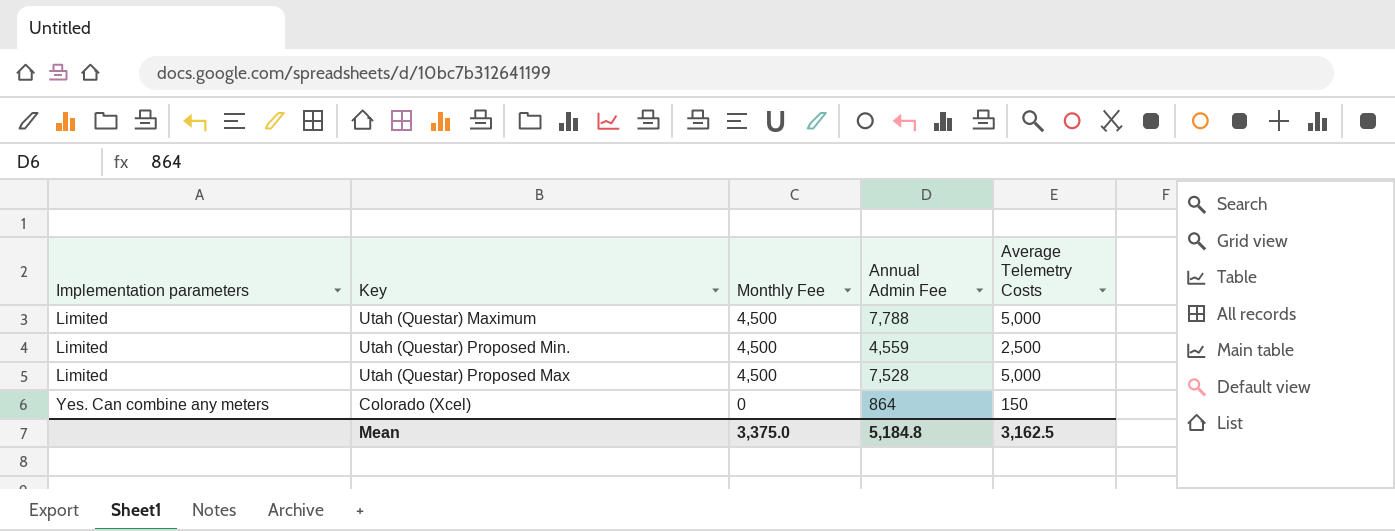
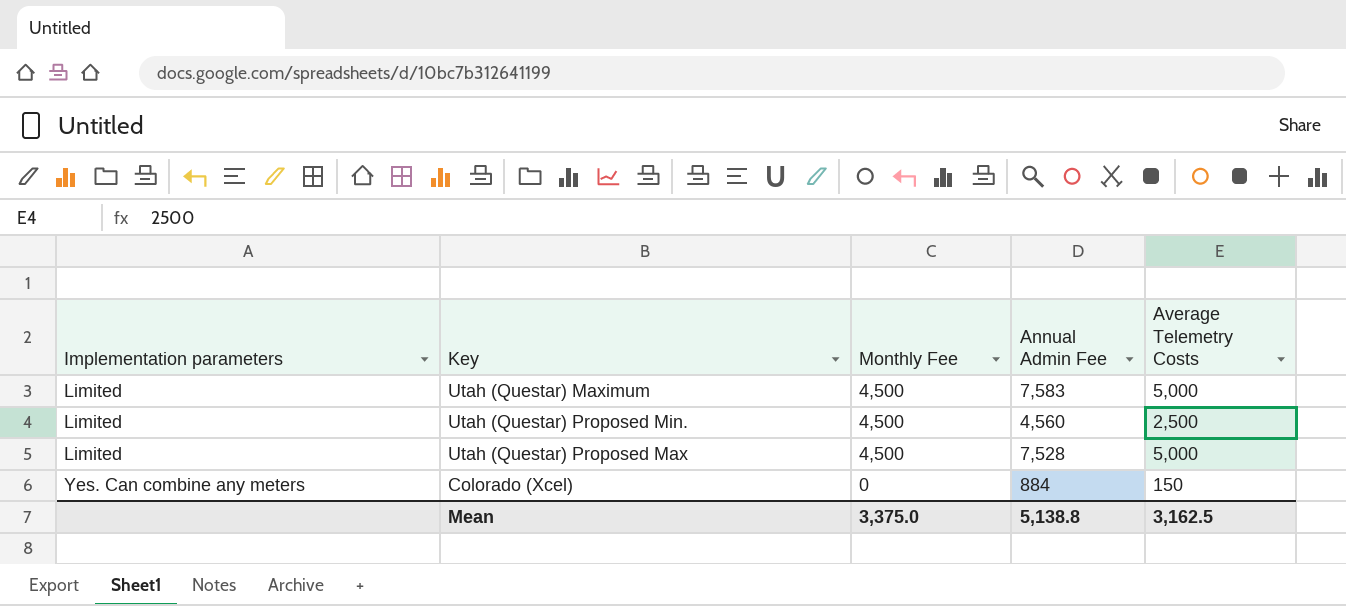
Utah (Questar) Maximum | Annual Admin Fee: 7,788 -> 7,583
Utah (Questar) Proposed Min. | Annual Admin Fee: 4,559 -> 4,560
Colorado (Xcel) | Annual Admin Fee: 864 -> 884
Mean | Annual Admin Fee: 5,184.8 -> 5,138.8

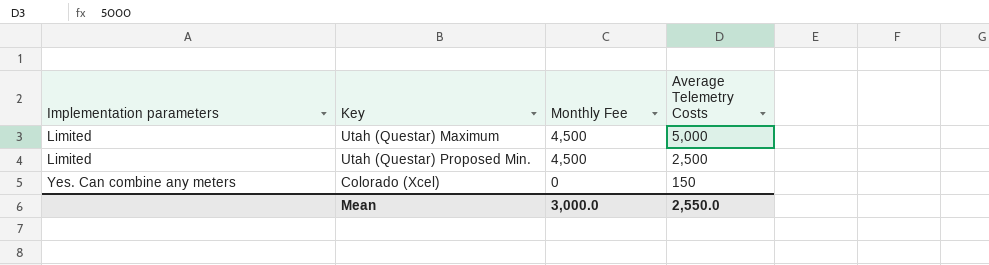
column Annual Admin Fee | position: 4 -> none
row Utah (Questar) Proposed Max: Limited | 4,500 | 7,528 | 5,000 -> none
Mean | Monthly Fee: 3,375.0 -> 3,000.0
Mean | Average Telemetry Costs: 3,162.5 -> 2,550.0

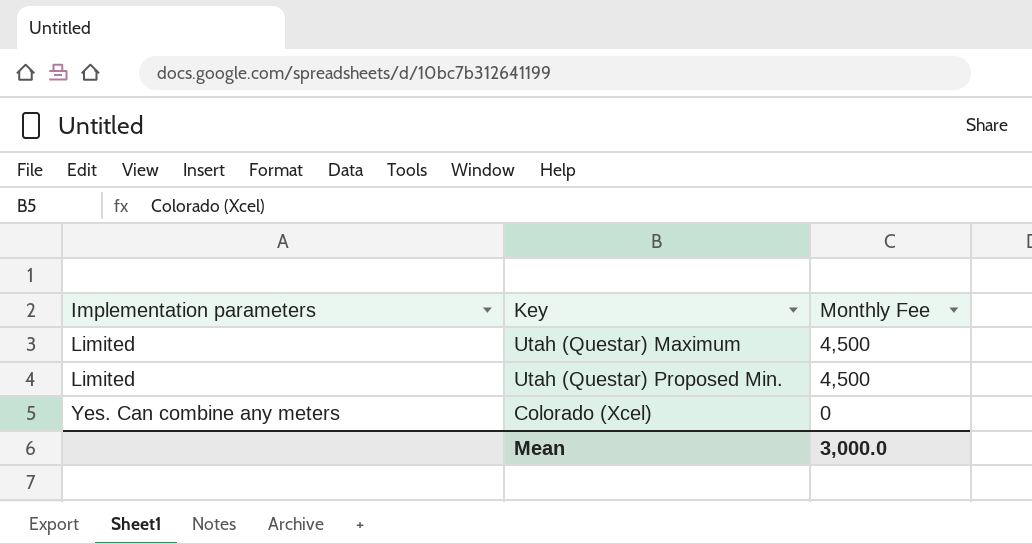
column Average Telemetry Costs | position: 4 -> none

